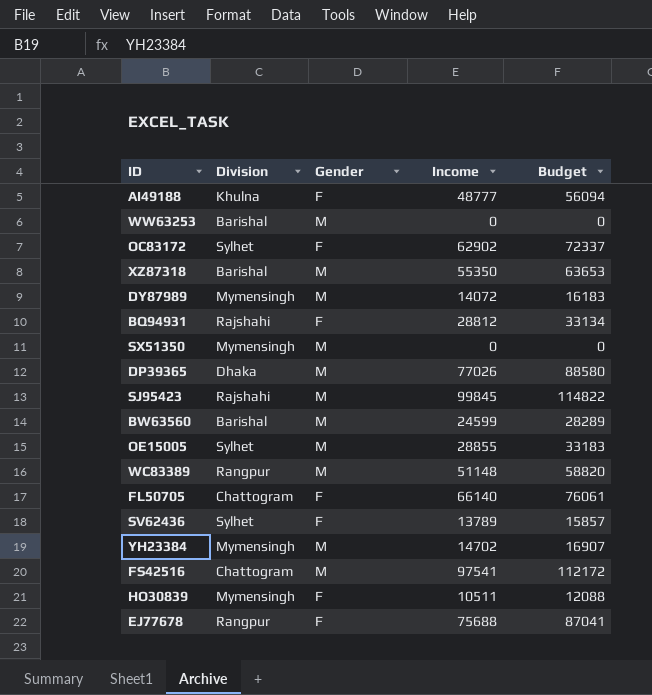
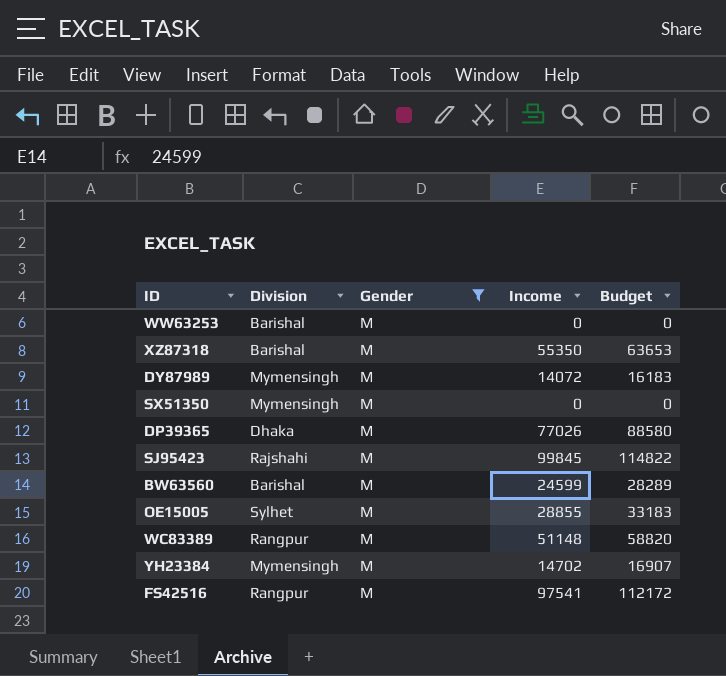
filter: none -> Gender = M
FS42516 | Division: Chattogram -> Rangpur

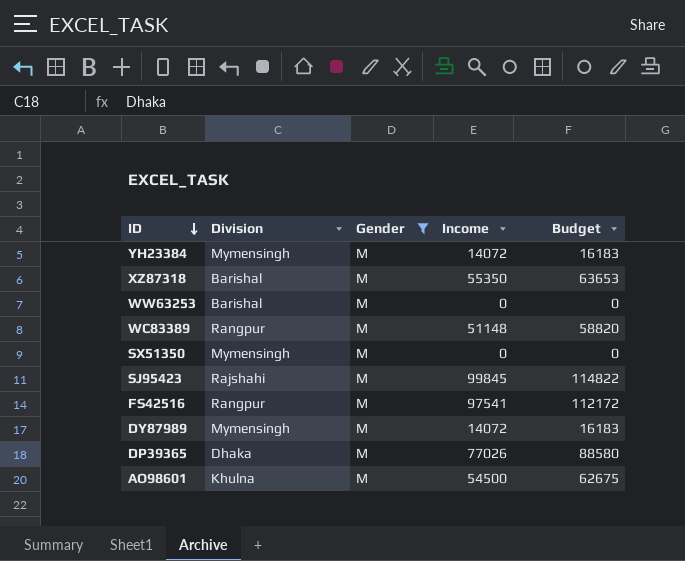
row order: none -> ID descending
row BW63560: Barishal | M | 24599 | 28289 -> none
row OE15005: Sylhet | M | 28855 | 33183 -> none
YH23384 | Income: 14702 -> 14072
YH23384 | Budget: 16907 -> 16183
row AO98601: none -> Khulna | M | 54500 | 62675

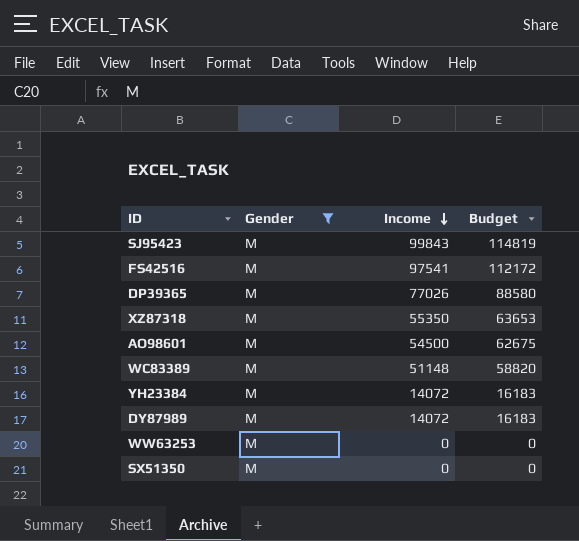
row order: ID descending -> Income descending
column Division | position: 2 -> none
SJ95423 | Income: 99845 -> 99843
SJ95423 | Budget: 114822 -> 114819

